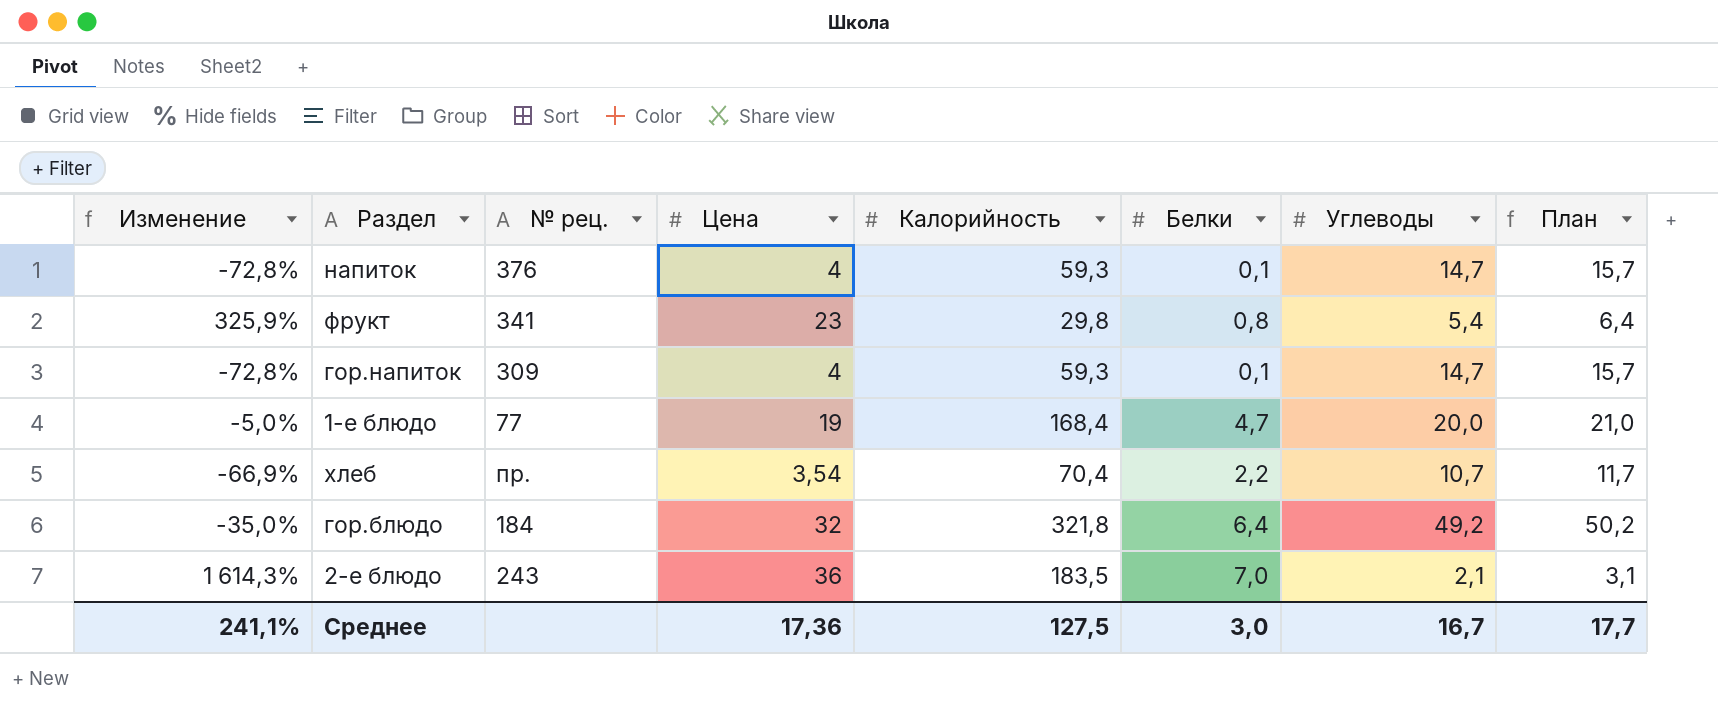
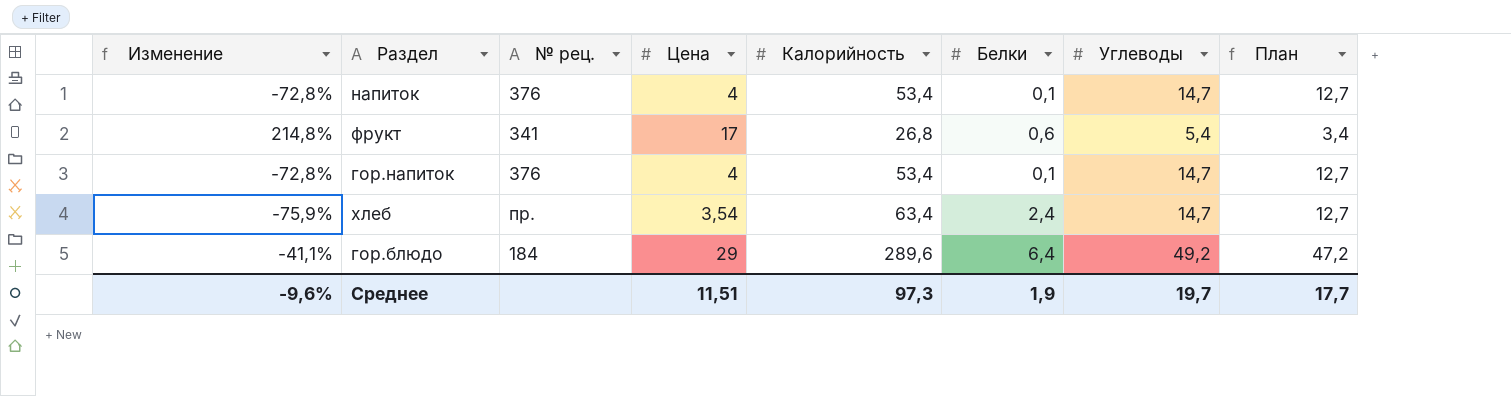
column План | formula: [Углеводы] + 1 -> [Углеводы] - 2
row 1-е блюдо: -5,0% | 77 | 19 | 168,4 | 4,7 | 20,0 | 21,0 -> none
row 2-е блюдо: 1 614,3% | 243 | 36 | 183,5 | 7,0 | 2,1 | 3,1 -> none
напиток | Калорийность: 59,3 -> 53,4
фрукт | Изменение: 325,9% -> 214,8%
фрукт | Цена: 23 -> 17
фрукт | Калорийность: 29,8 -> 26,8
фрукт | Белки: 0,8 -> 0,6
гор.напиток | № рец.: 309 -> 376
гор.напиток | Калорийность: 59,3 -> 53,4
хлеб | Изменение: -66,9% -> -75,9%
хлеб | Калорийность: 70,4 -> 63,4
хлеб | Белки: 2,2 -> 2,4
хлеб | Углеводы: 10,7 -> 14,7
гор.блюдо | Изменение: -35,0% -> -41,1%
гор.блюдо | Цена: 32 -> 29
гор.блюдо | Калорийность: 321,8 -> 289,6
Среднее | Изменение: 241,1% -> -9,6%
Среднее | Цена: 17,36 -> 11,51
Среднее | Калорийность: 127,5 -> 97,3
Среднее | Белки: 3,0 -> 1,9
Среднее | Углеводы: 16,7 -> 19,7

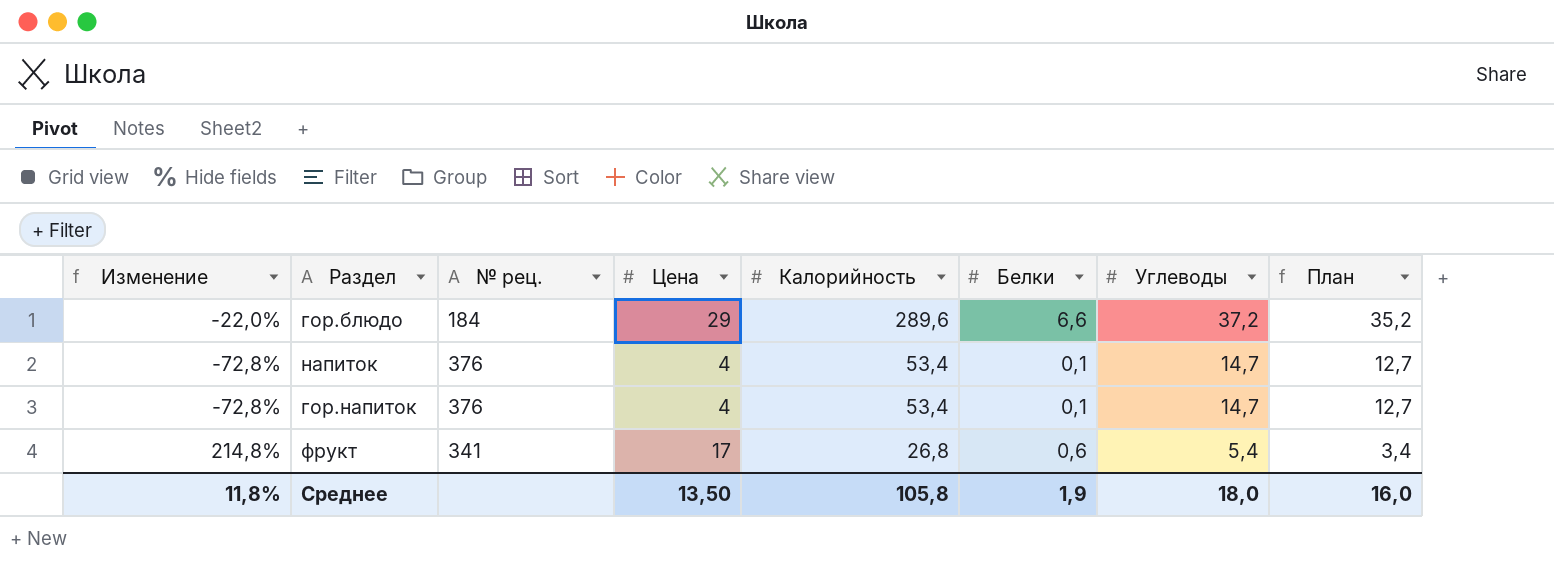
row order: none -> Калорийность descending
row хлеб: -75,9% | пр. | 3,54 | 63,4 | 2,4 | 14,7 | 12,7 -> none
гор.блюдо | Изменение: -41,1% -> -22,0%
гор.блюдо | Белки: 6,4 -> 6,6
гор.блюдо | Углеводы: 49,2 -> 37,2
гор.блюдо | План: 47,2 -> 35,2
Среднее | Изменение: -9,6% -> 11,8%
Среднее | Цена: 11,51 -> 13,50
Среднее | Калорийность: 97,3 -> 105,8
Среднее | Углеводы: 19,7 -> 18,0
Среднее | План: 17,7 -> 16,0

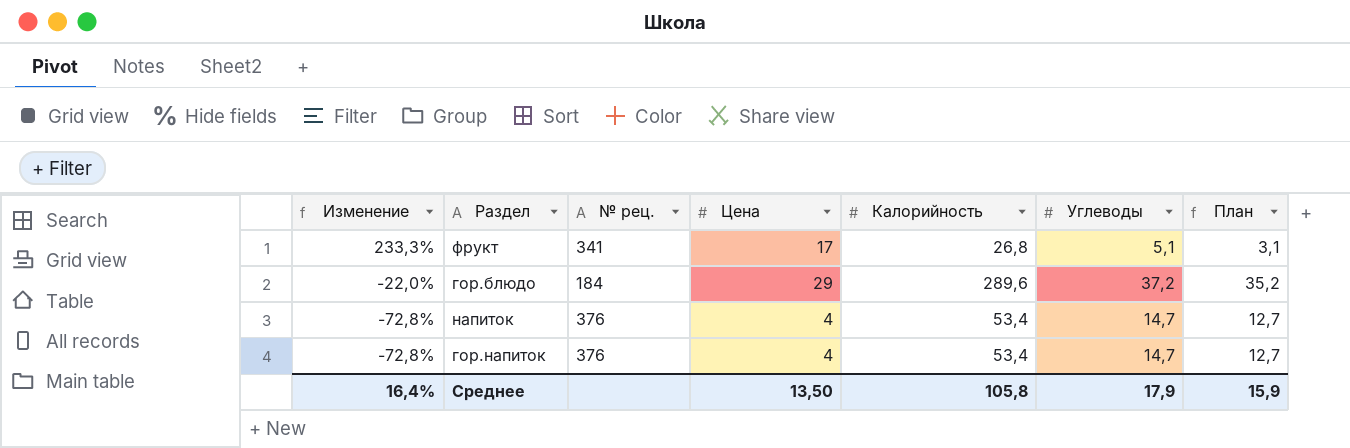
row order: Калорийность descending -> Изменение descending
column Белки | position: 6 -> none
фрукт | Изменение: 214,8% -> 233,3%
фрукт | Углеводы: 5,4 -> 5,1
фрукт | План: 3,4 -> 3,1
Среднее | Изменение: 11,8% -> 16,4%
Среднее | Углеводы: 18,0 -> 17,9
Среднее | План: 16,0 -> 15,9

